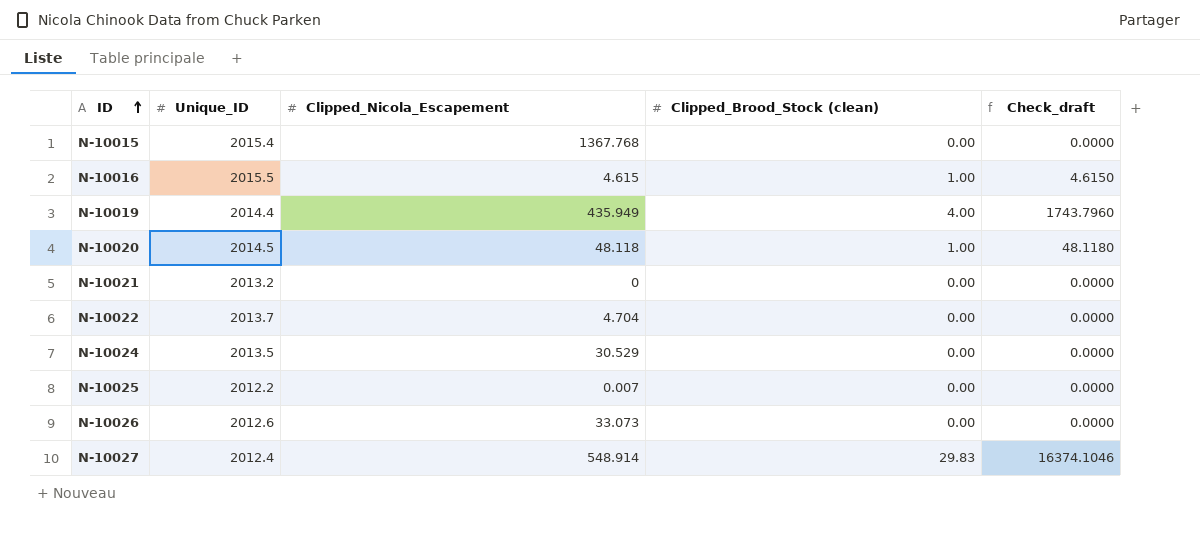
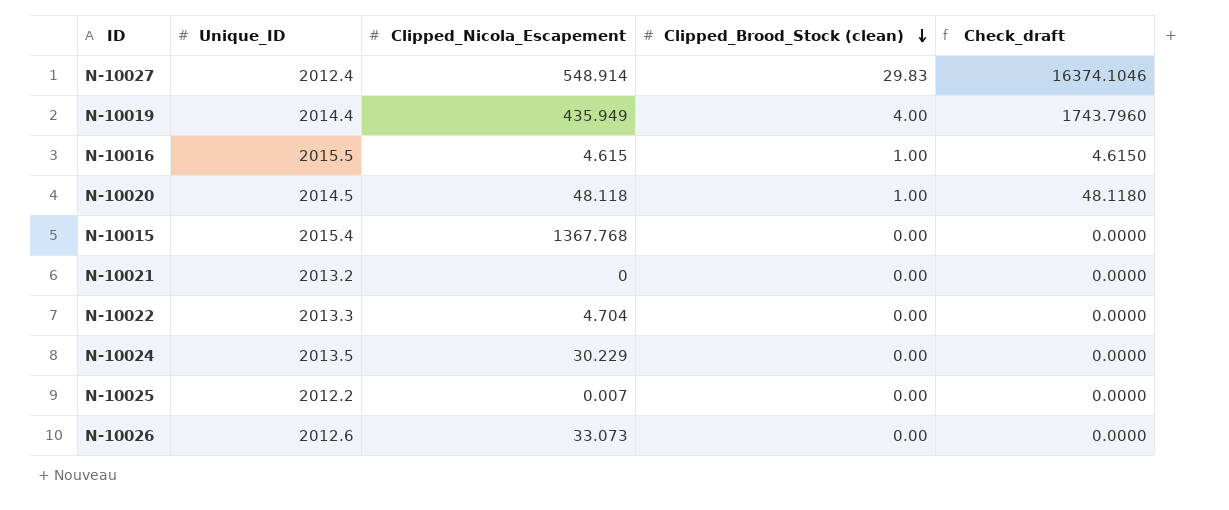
row order: ID ascending -> Clipped_Brood_Stock (clean) descending
N-10022 | Unique_ID: 2013.7 -> 2013.3
N-10024 | Clipped_Nicola_Escapement: 30.529 -> 30.229

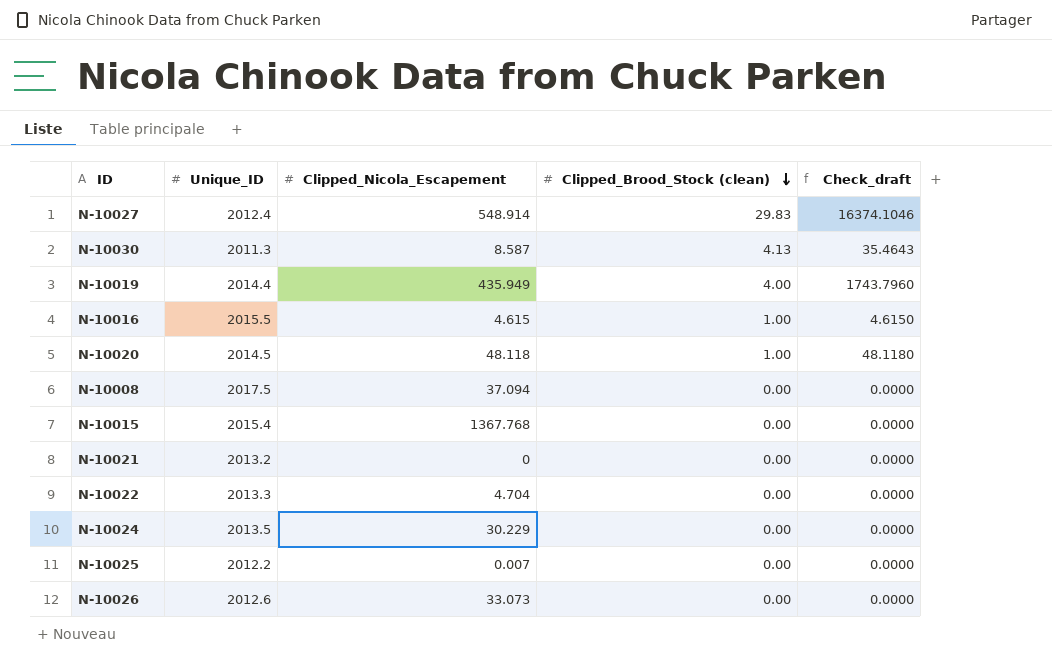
row N-10030: none -> 2011.3 | 8.587 | 4.13 | 35.4643
row N-10008: none -> 2017.5 | 37.094 | 0.00 | 0.0000

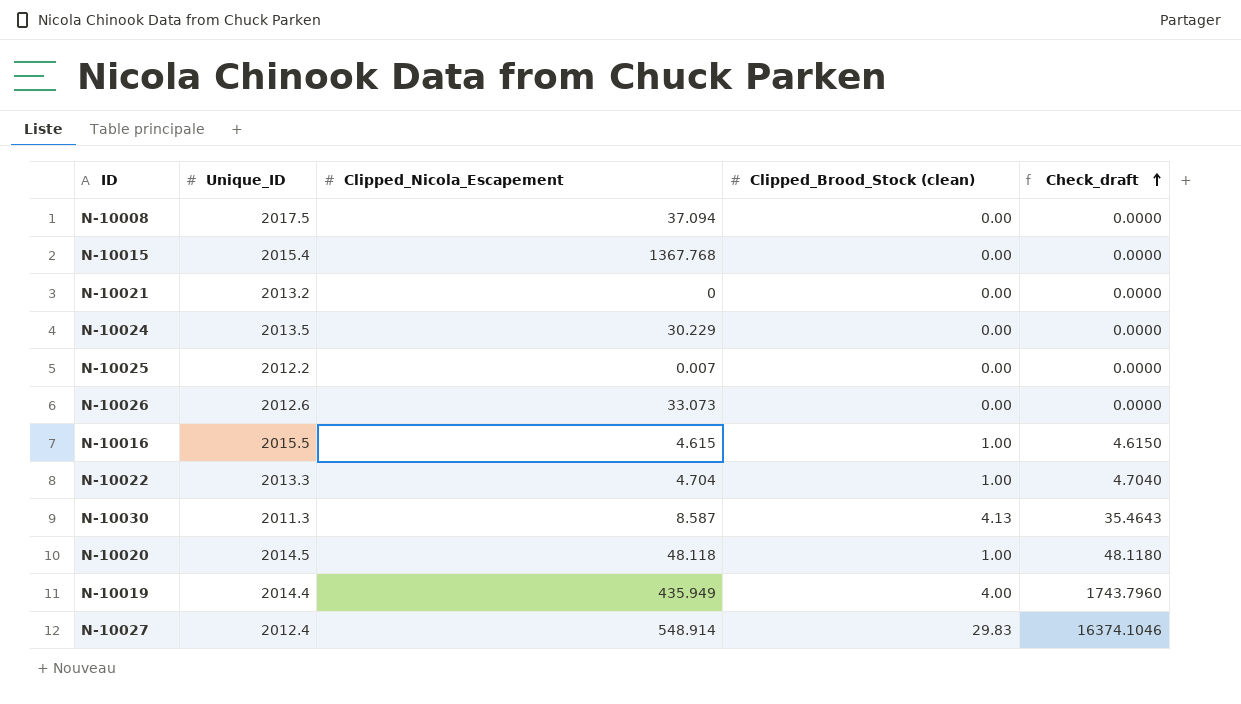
row order: Clipped_Brood_Stock (clean) descending -> Check_draft ascending
N-10022 | Clipped_Brood_Stock (clean): 0.00 -> 1.00
N-10022 | Check_draft: 0.0000 -> 4.7040

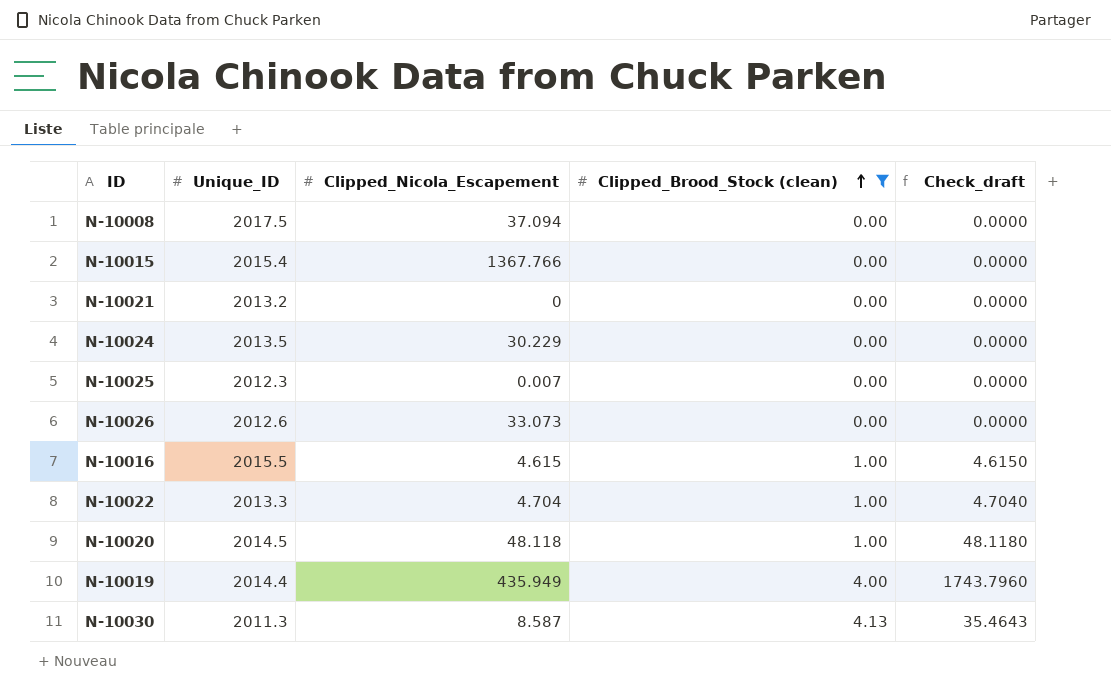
filter: none -> Clipped_Brood_Stock (clean) != 29.83
row order: Check_draft ascending -> Clipped_Brood_Stock (clean) ascending
N-10015 | Clipped_Nicola_Escapement: 1367.768 -> 1367.766
N-10025 | Unique_ID: 2012.2 -> 2012.3

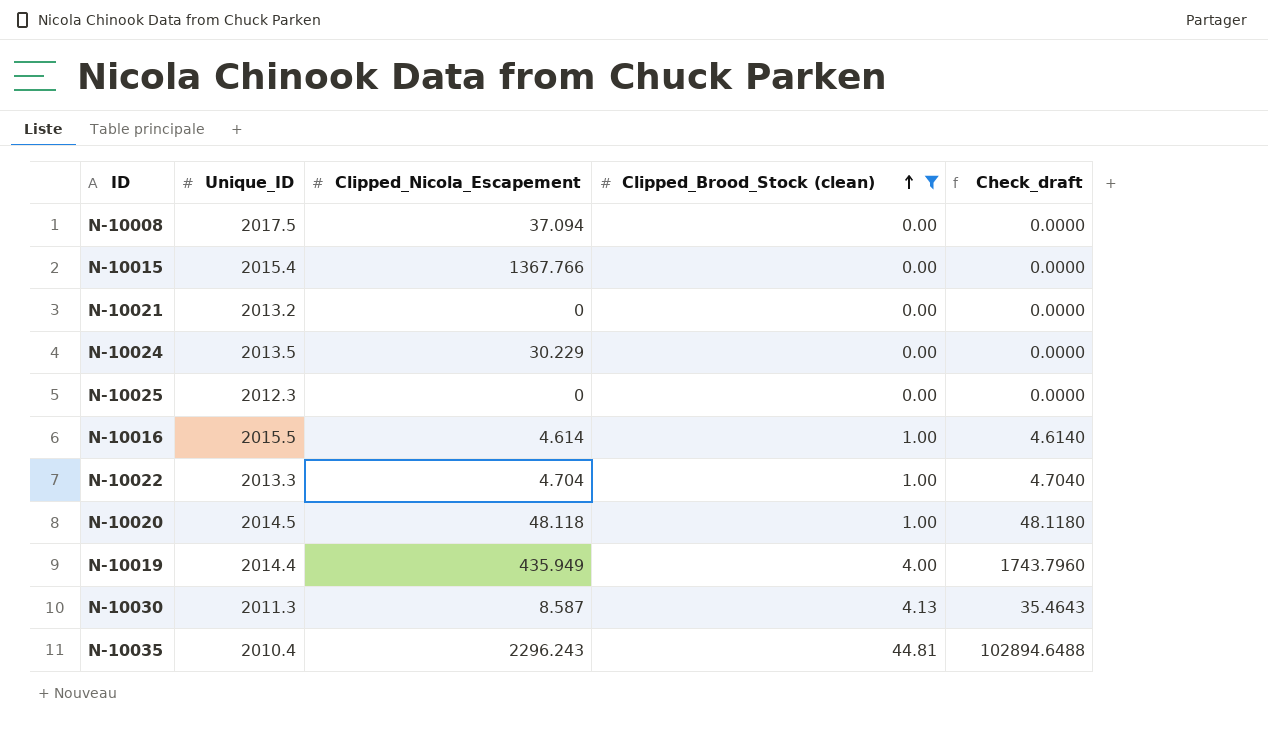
row N-10026: 2012.6 | 33.073 | 0.00 | 0.0000 -> none
N-10025 | Clipped_Nicola_Escapement: 0.007 -> 0
N-10016 | Clipped_Nicola_Escapement: 4.615 -> 4.614
N-10016 | Check_draft: 4.6150 -> 4.6140
row N-10035: none -> 2010.4 | 2296.243 | 44.81 | 102894.6488

